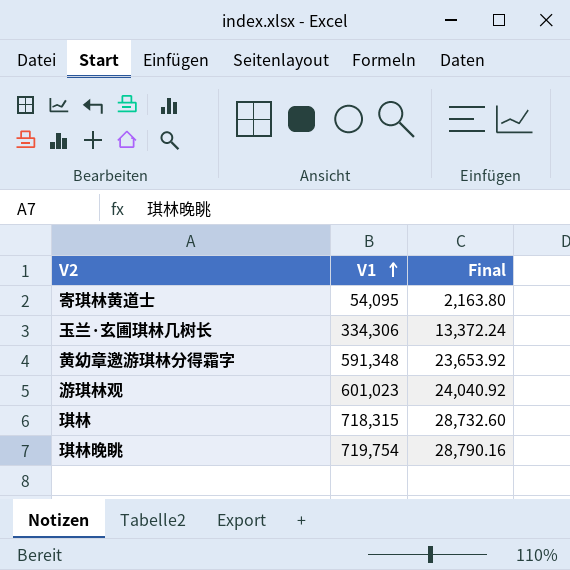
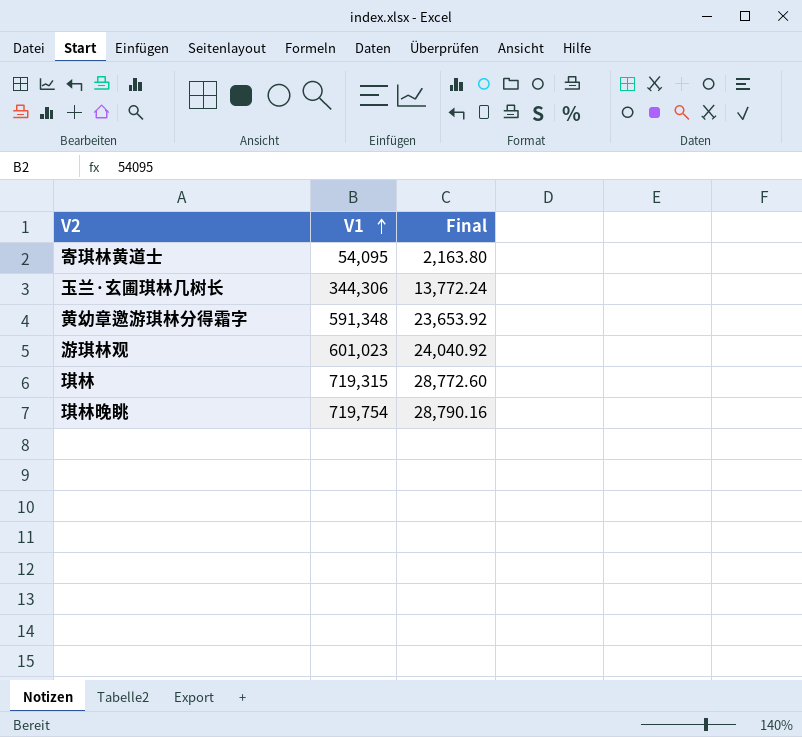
玉兰·玄圃琪林几树长 | V1: 334,306 -> 344,306
玉兰·玄圃琪林几树长 | Final: 13,372.24 -> 13,772.24
琪林 | V1: 718,315 -> 719,315
琪林 | Final: 28,732.60 -> 28,772.60

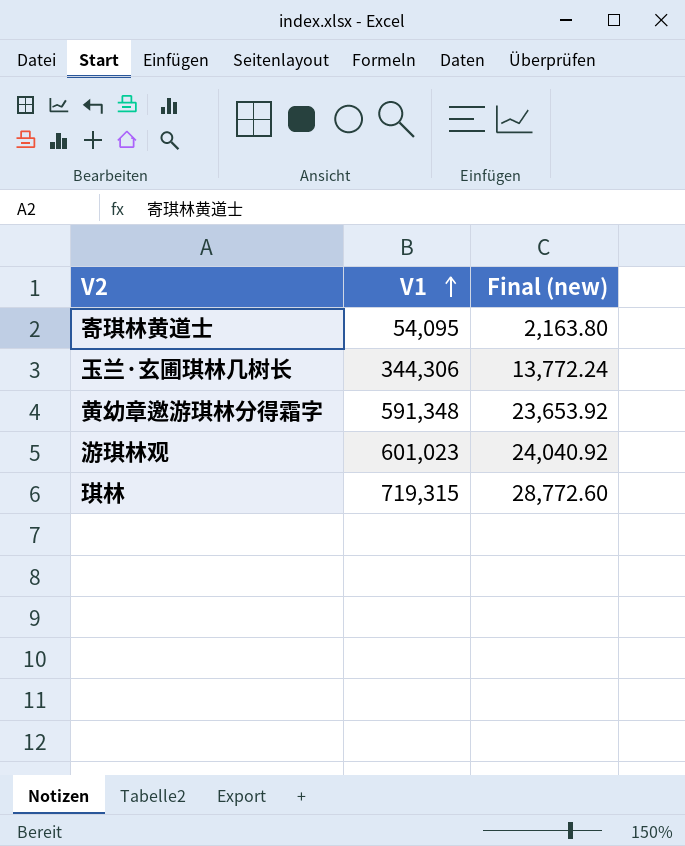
column name: Final -> Final (new)
row 琪林晚眺: 719,754 | 28,790.16 -> none

